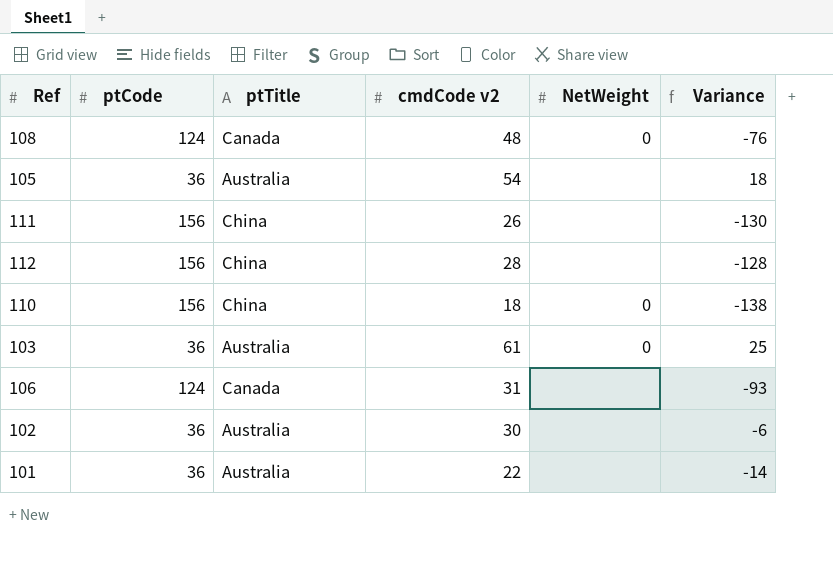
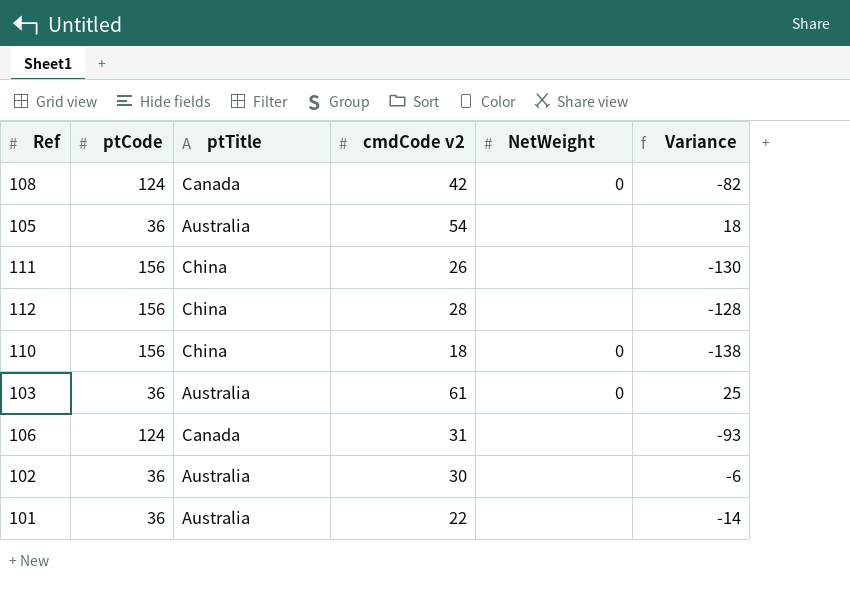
108 | cmdCode v2: 48 -> 42
108 | Variance: -76 -> -82

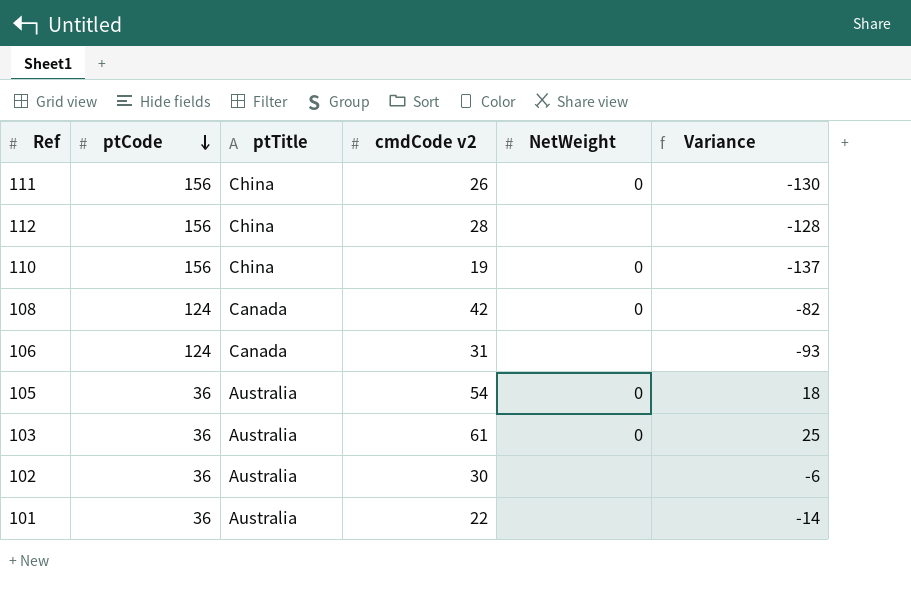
row order: none -> ptCode descending
111 | NetWeight: none -> 0
110 | cmdCode v2: 18 -> 19
110 | Variance: -138 -> -137
105 | NetWeight: none -> 0

